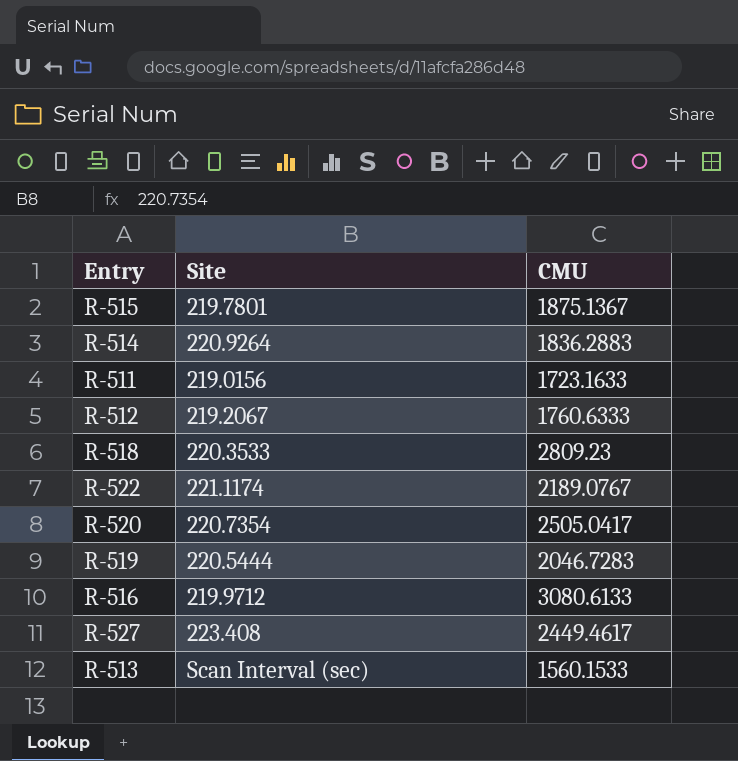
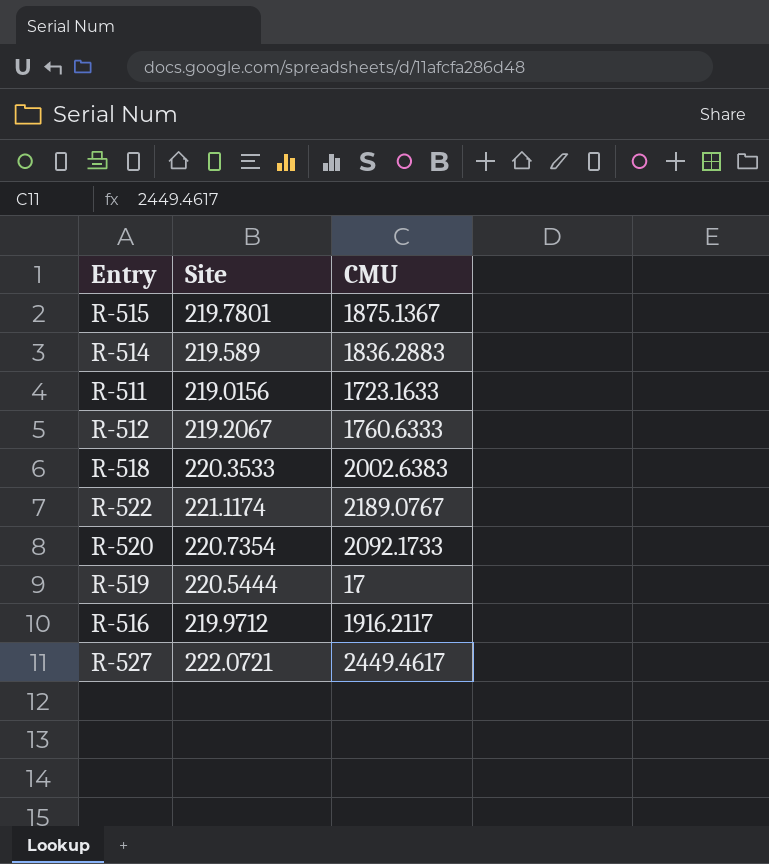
row R-513: Scan Interval (sec) | 1560.1533 -> none
R-514 | Site: 220.9264 -> 219.589
R-518 | CMU: 2809.23 -> 2002.6383
R-520 | CMU: 2505.0417 -> 2092.1733
R-519 | CMU: 2046.7283 -> 17
R-516 | CMU: 3080.6133 -> 1916.2117
R-527 | Site: 223.408 -> 222.0721

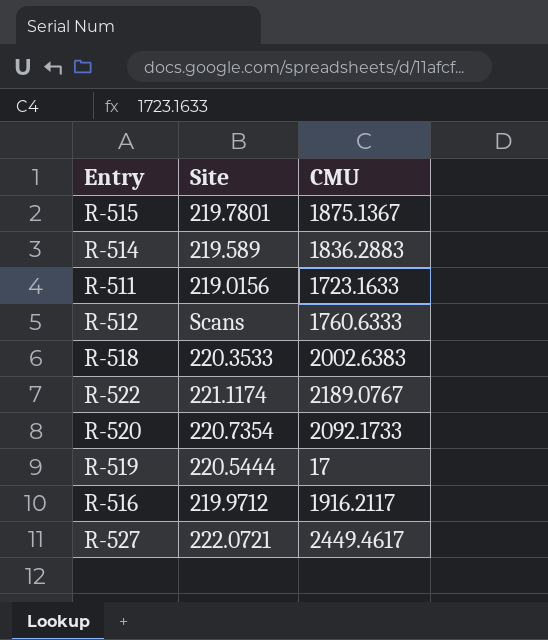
R-512 | Site: 219.2067 -> Scans

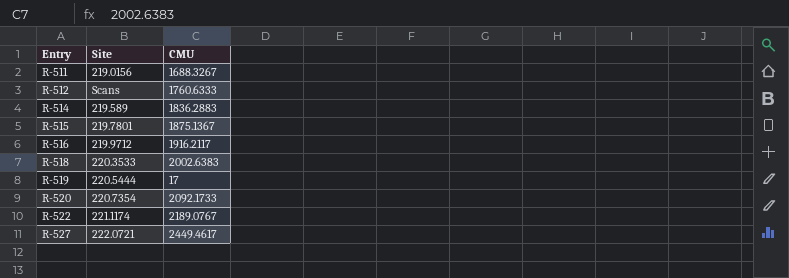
row order: none -> Entry ascending
R-511 | CMU: 1723.1633 -> 1688.3267

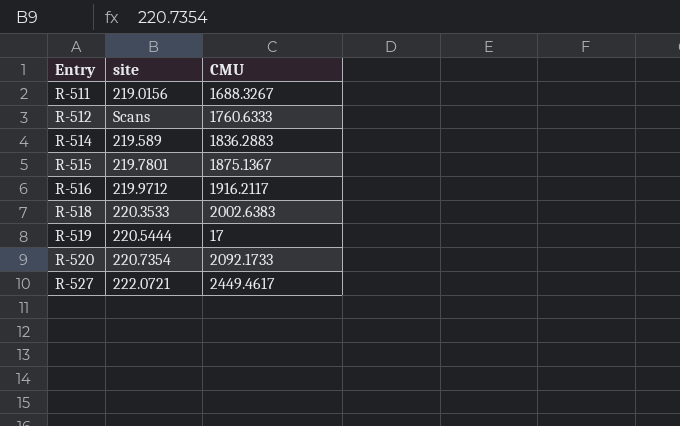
column name: Site -> site
row R-522: 221.1174 | 2189.0767 -> none

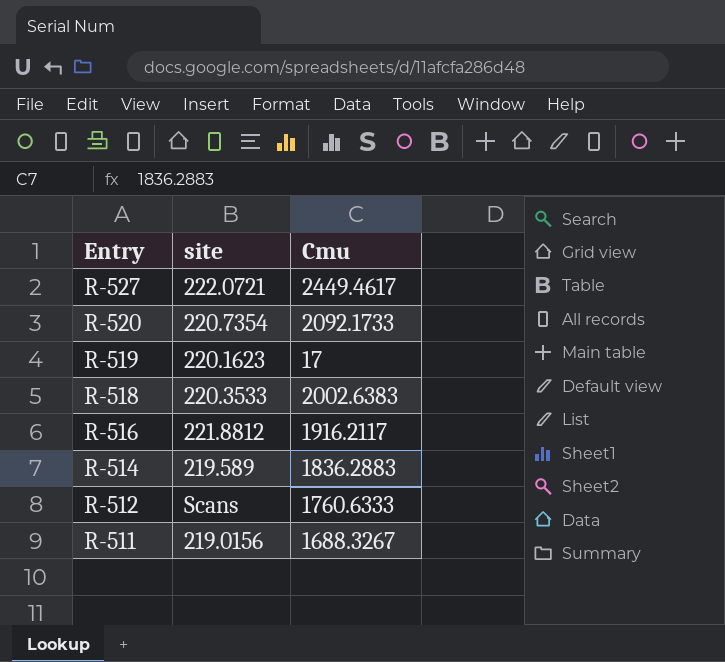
row order: Entry ascending -> Entry descending
column name: CMU -> Cmu
row R-515: 219.7801 | 1875.1367 -> none
R-519 | site: 220.5444 -> 220.1623
R-516 | site: 219.9712 -> 221.8812

